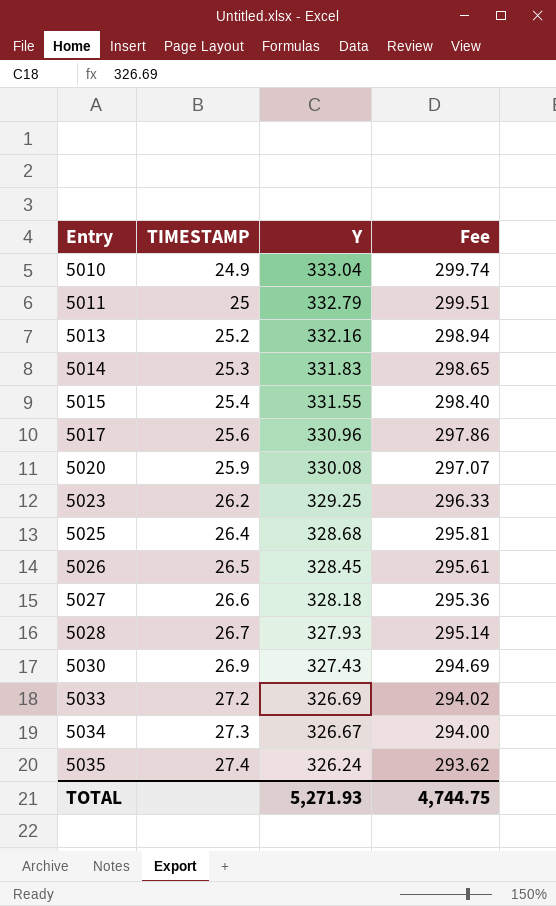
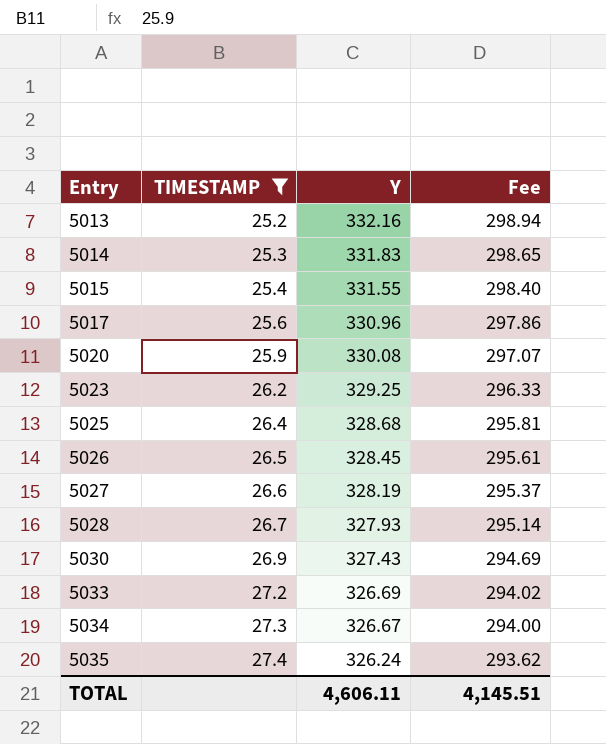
filter: none -> TIMESTAMP >= 25.2
5027 | Y: 328.18 -> 328.19
5027 | Fee: 295.36 -> 295.37
TOTAL | Y: 5,271.93 -> 4,606.11
TOTAL | Fee: 4,744.75 -> 4,145.51

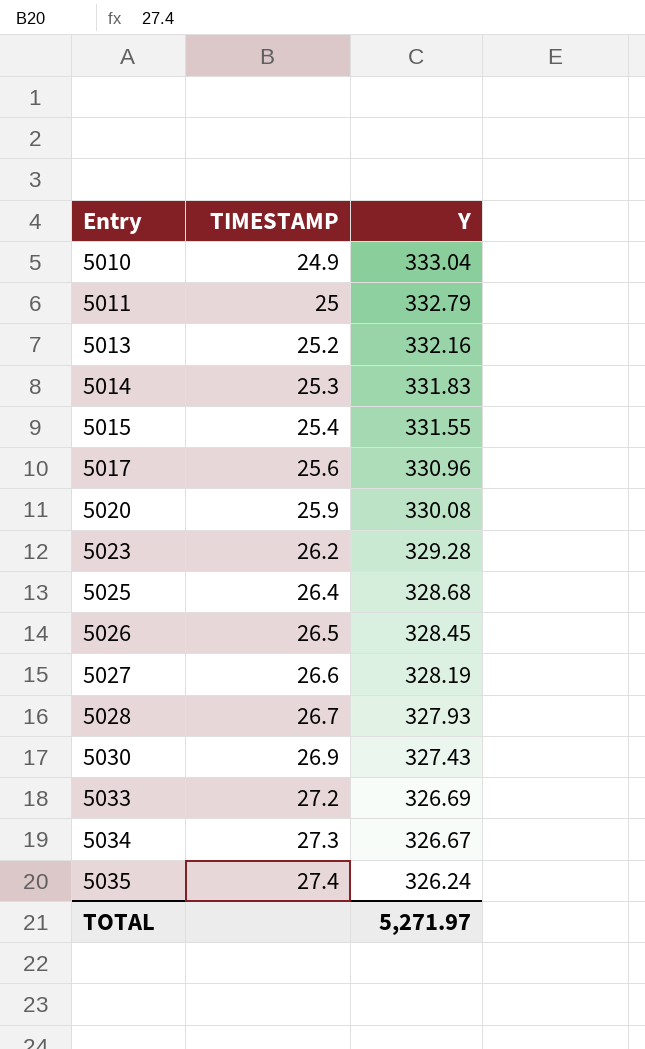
filter: TIMESTAMP >= 25.2 -> none
column Fee | formula: [Y] * 0.9 -> none
5023 | Y: 329.25 -> 329.28
TOTAL | Y: 4,606.11 -> 5,271.97

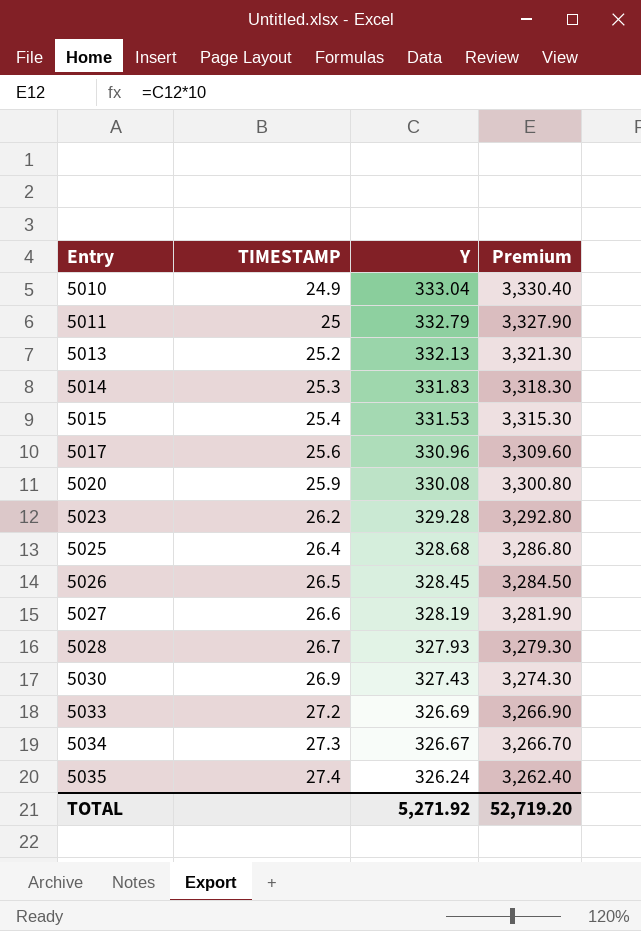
column Premium | formula: none -> [Y] * 10
5013 | Y: 332.16 -> 332.13
5015 | Y: 331.55 -> 331.53
TOTAL | Y: 5,271.97 -> 5,271.92

